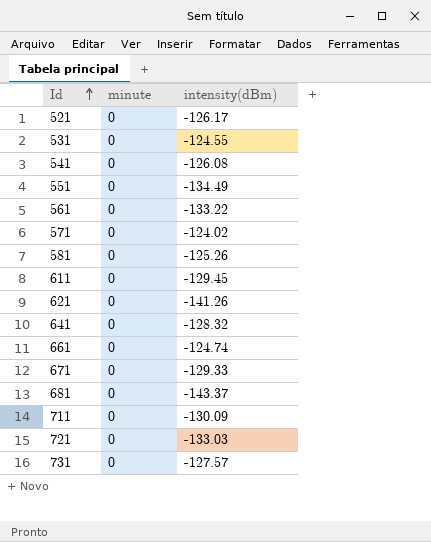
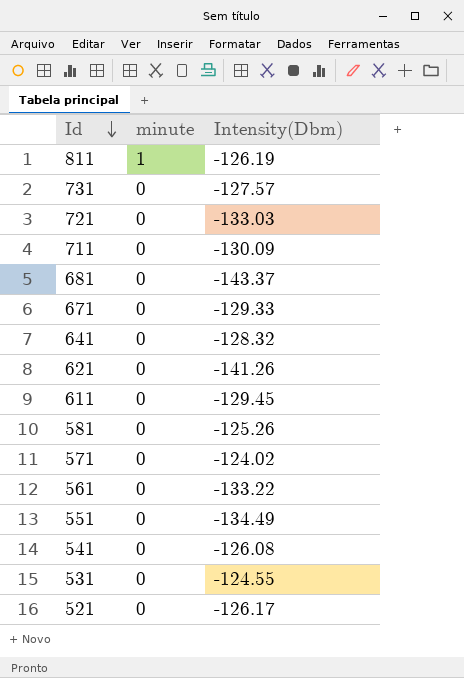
row order: Id ascending -> Id descending
column name: intensity(dBm) -> Intensity(Dbm)
row 661: 0 | -124.74 -> none
row 811: none -> 1 | -126.19

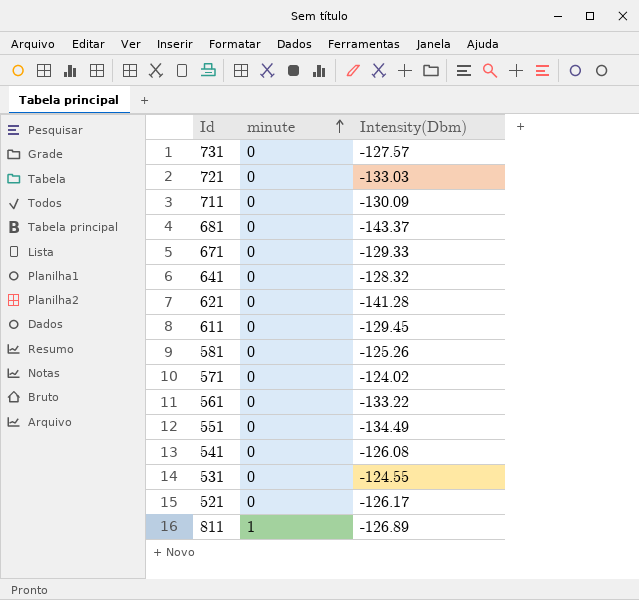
row order: Id descending -> minute ascending
621 | Intensity(Dbm): -141.26 -> -141.28
811 | Intensity(Dbm): -126.19 -> -126.89

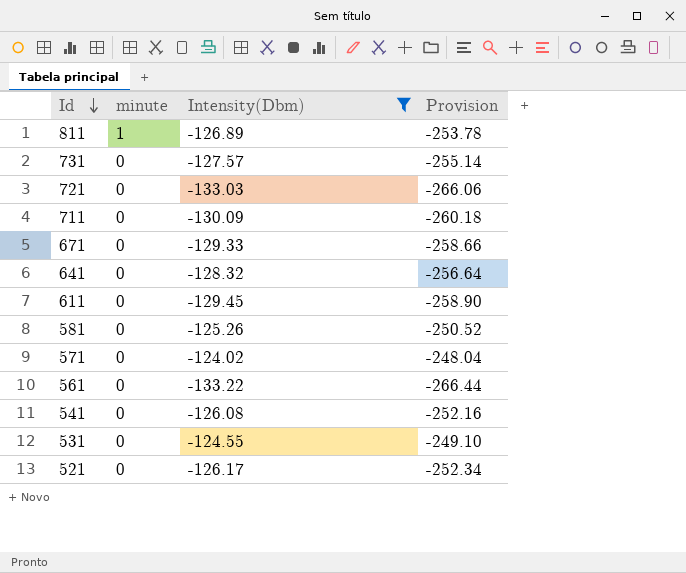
filter: none -> Intensity(Dbm) >= -133.22
row order: minute ascending -> Id descending
column Provision | formula: none -> [Intensity(Dbm)] * 2

